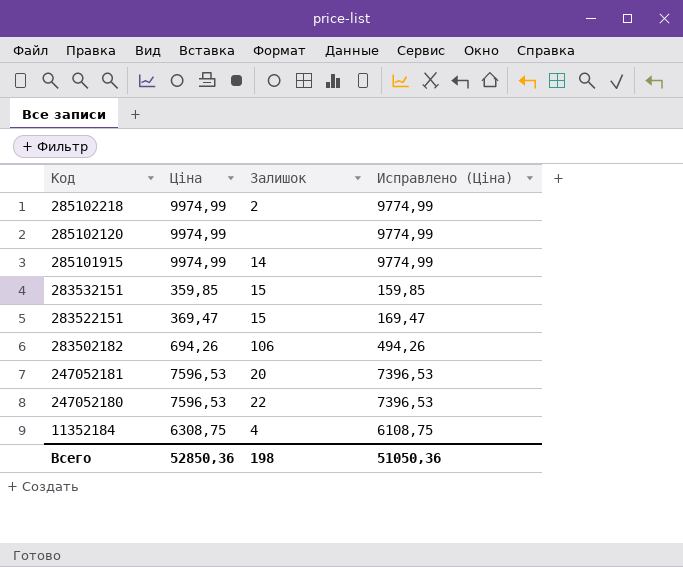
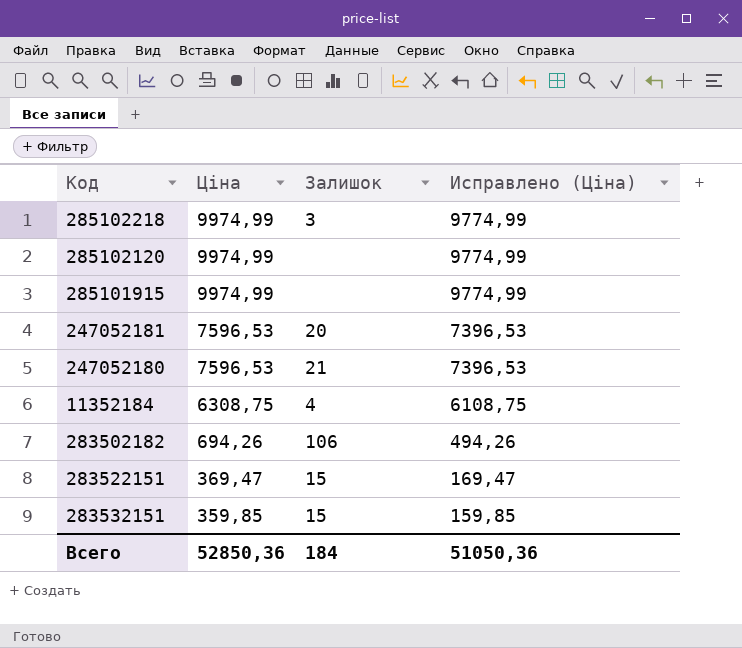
row order: Код descending -> Ціна descending
285102218 | Залишок: 2 -> 3
285101915 | Залишок: 14 -> none
247052180 | Залишок: 22 -> 21
Всего | Залишок: 198 -> 184

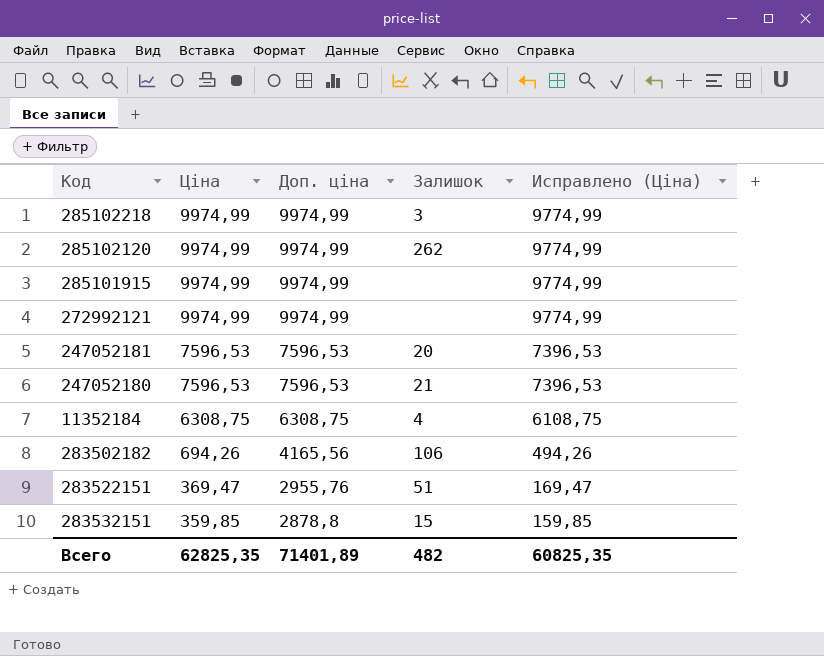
column Доп. ціна | position: none -> 3
285102120 | Залишок: none -> 262
row 272992121: none -> 9974,99 | 9974,99 | none | 9774,99
283522151 | Залишок: 15 -> 51
Всего | Ціна: 52850,36 -> 62825,35
Всего | Залишок: 184 -> 482
Всего | Исправлено (Ціна): 51050,36 -> 60825,35

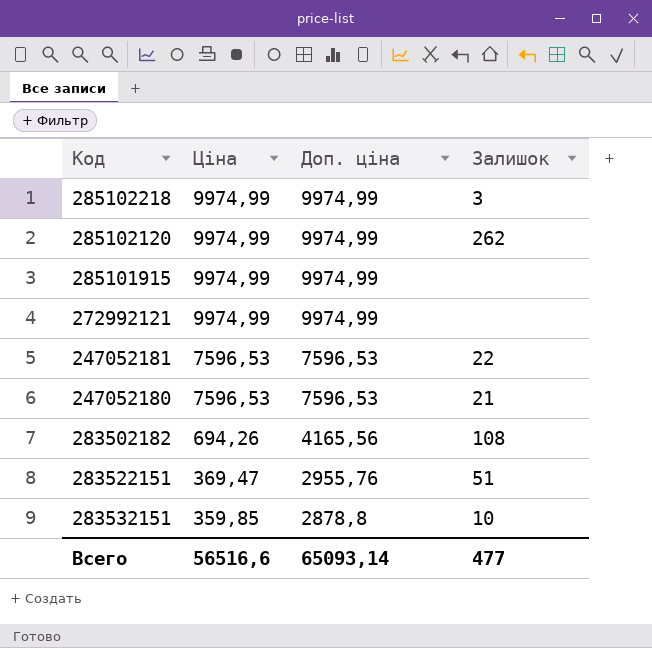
column Исправлено (Ціна) | formula: [Ціна] - 200 -> none
row 11352184: 6308,75 | 6308,75 | 4 | 6108,75 -> none
247052181 | Залишок: 20 -> 22
283502182 | Залишок: 106 -> 108
283532151 | Залишок: 15 -> 10
Всего | Ціна: 62825,35 -> 56516,6
Всего | Доп. ціна: 71401,89 -> 65093,14
Всего | Залишок: 482 -> 477

